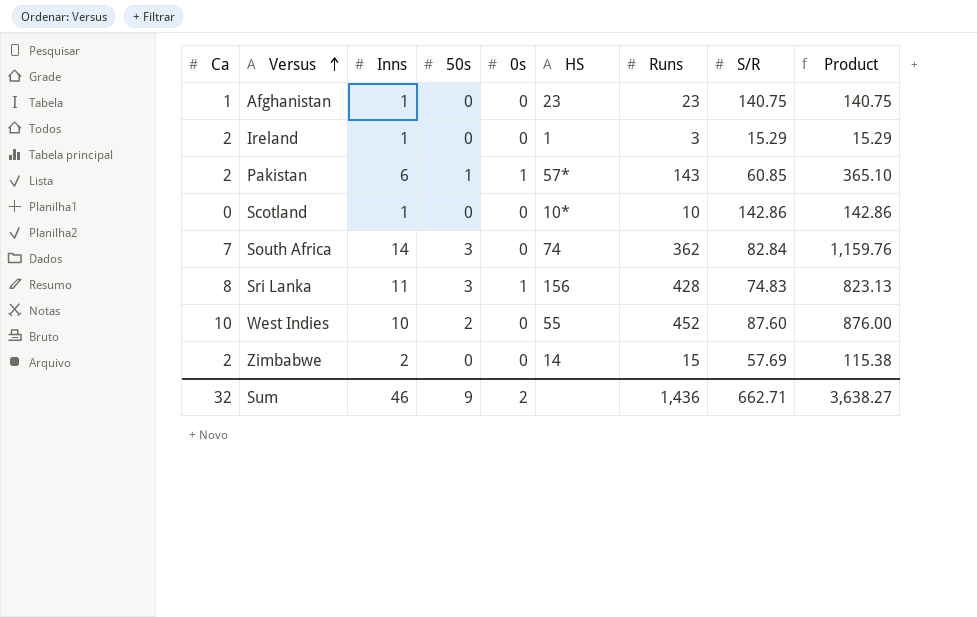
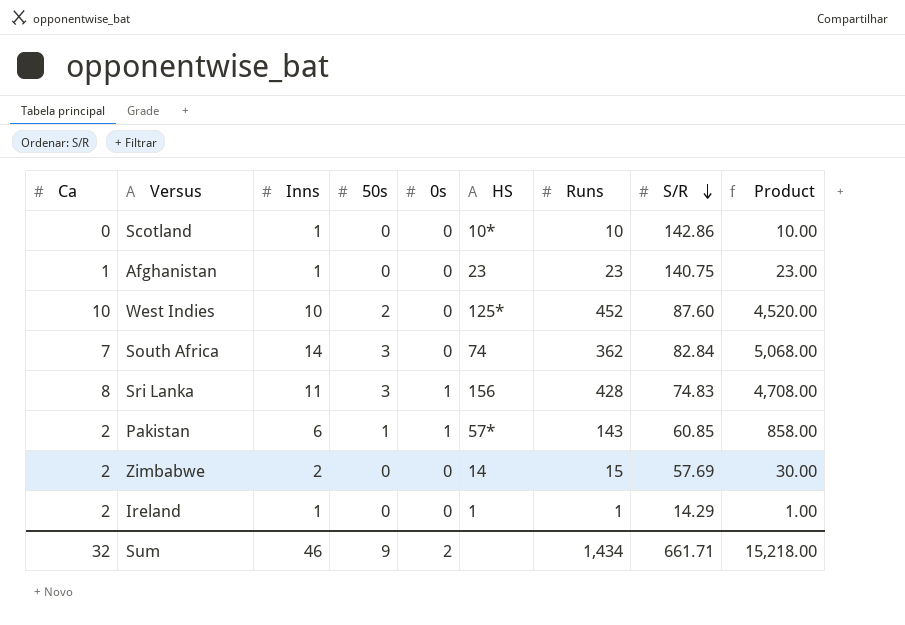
row order: Versus ascending -> S/R descending
column Product | formula: [Inns] * [S/R] -> [Inns] * [Runs]
West Indies | HS: 55 -> 125*
Ireland | Runs: 3 -> 1
Ireland | S/R: 15.29 -> 14.29
Sum | Runs: 1,436 -> 1,434
Sum | S/R: 662.71 -> 661.71
Sum | Product: 3,638.27 -> 15,218.00

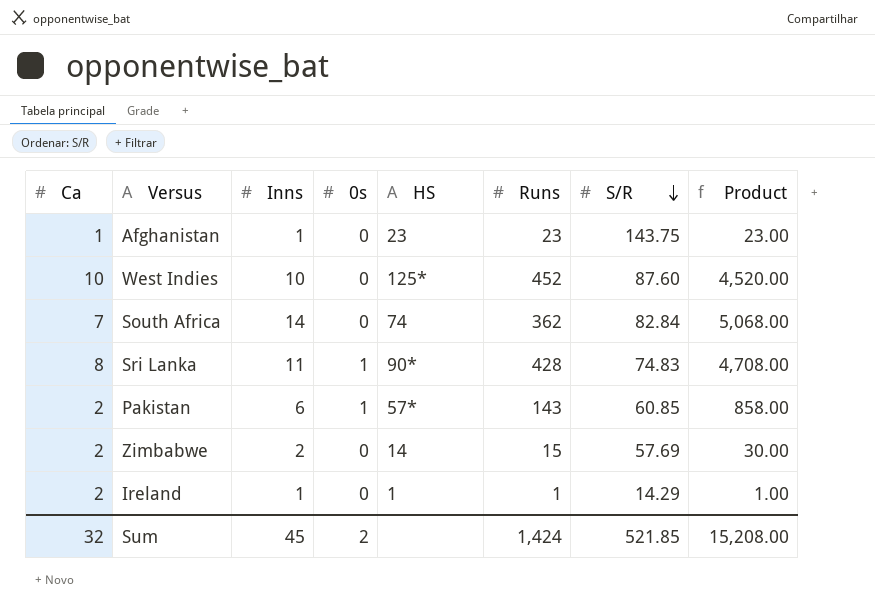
column 50s | position: 4 -> none
row Scotland: 0 | 1 | 0 | 0 | 10* | 10 | 142.86 | 10.00 -> none
Afghanistan | S/R: 140.75 -> 143.75
Sri Lanka | HS: 156 -> 90*
Sum | Inns: 46 -> 45
Sum | Runs: 1,434 -> 1,424
Sum | S/R: 661.71 -> 521.85
Sum | Product: 15,218.00 -> 15,208.00

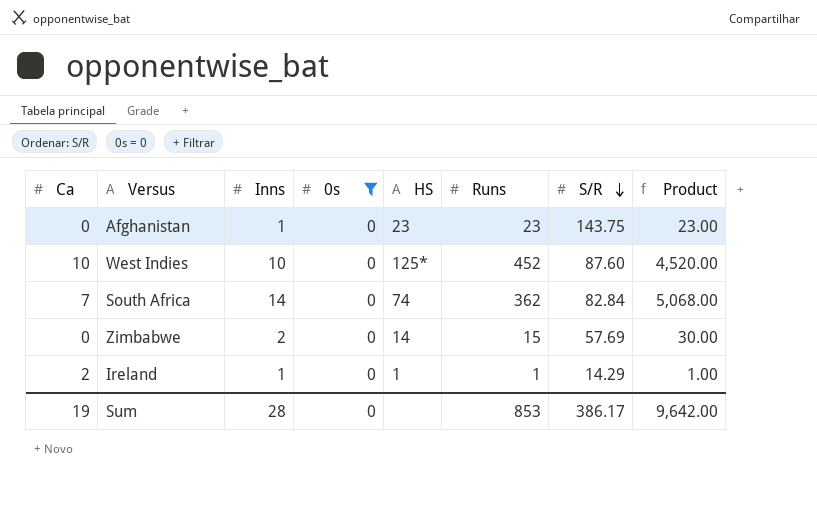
filter: none -> 0s = 0
Afghanistan | Ca: 1 -> 0
Zimbabwe | Ca: 2 -> 0
Sum | Ca: 32 -> 19
Sum | Inns: 45 -> 28
Sum | 0s: 2 -> 0
Sum | Runs: 1,424 -> 853
Sum | S/R: 521.85 -> 386.17
Sum | Product: 15,208.00 -> 9,642.00

